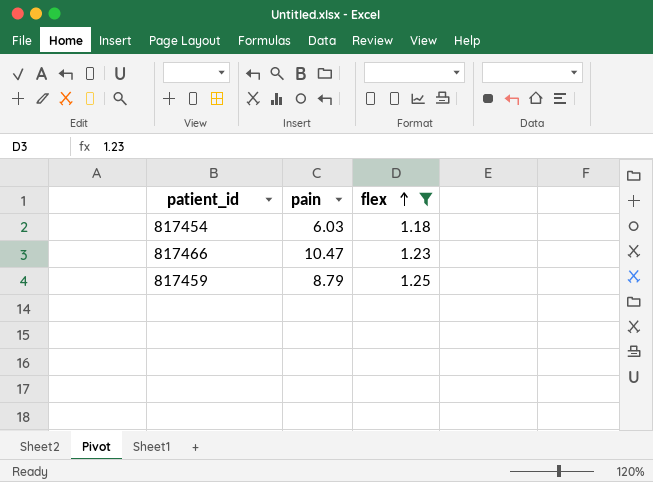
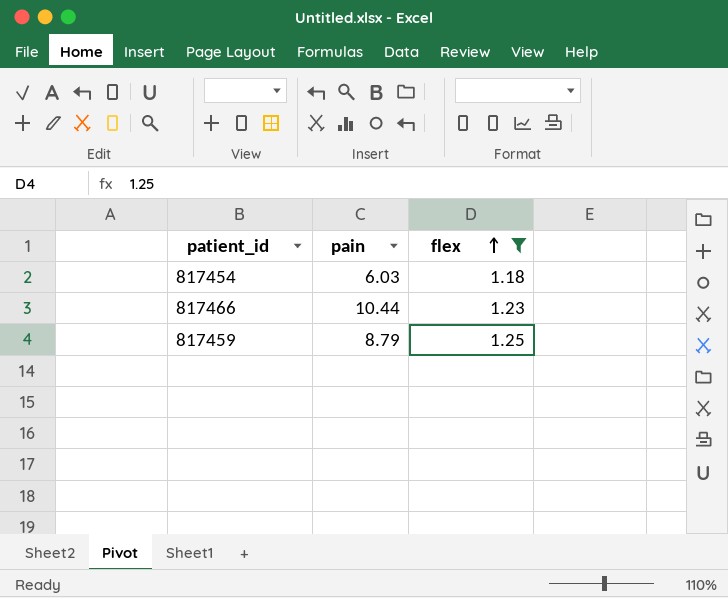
817466 | pain: 10.47 -> 10.44

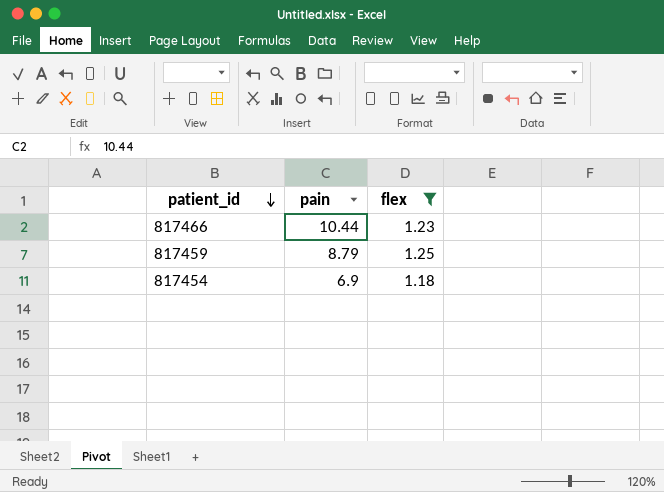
row order: flex ascending -> patient_id descending
817454 | pain: 6.03 -> 6.9

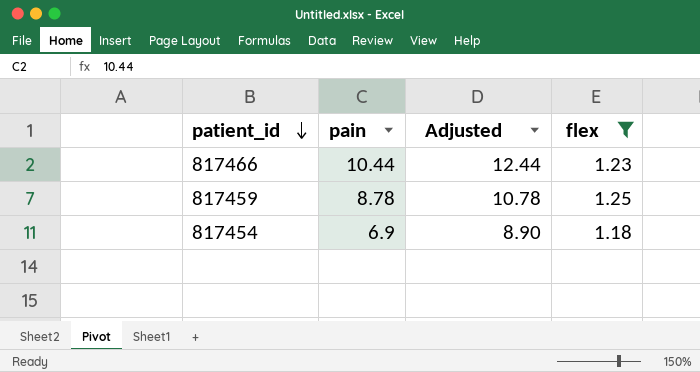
column Adjusted | formula: none -> [pain] + 2
817459 | pain: 8.79 -> 8.78

